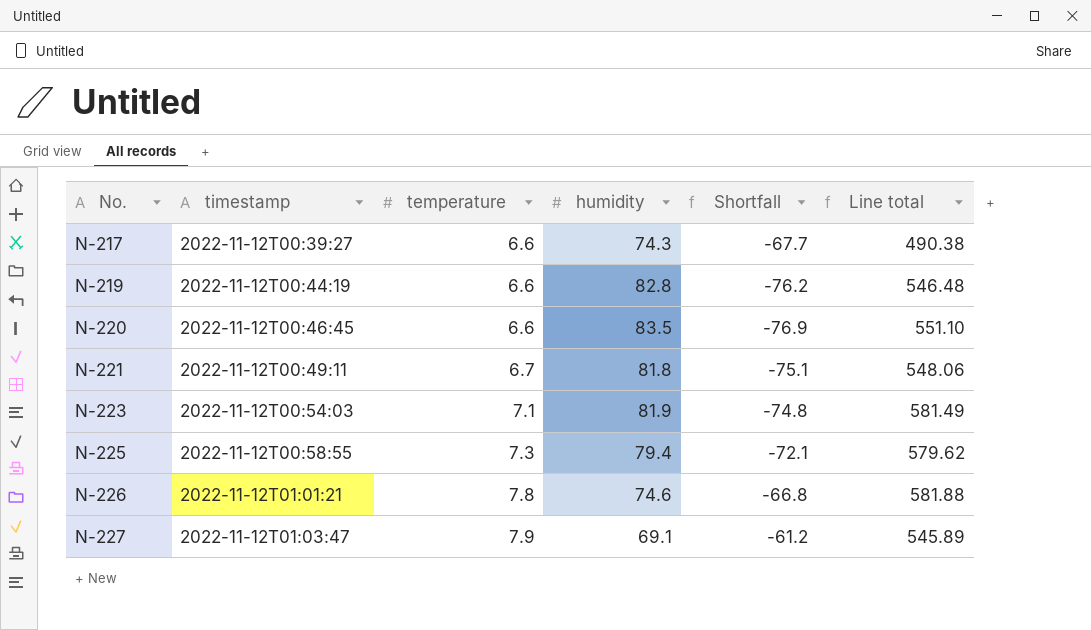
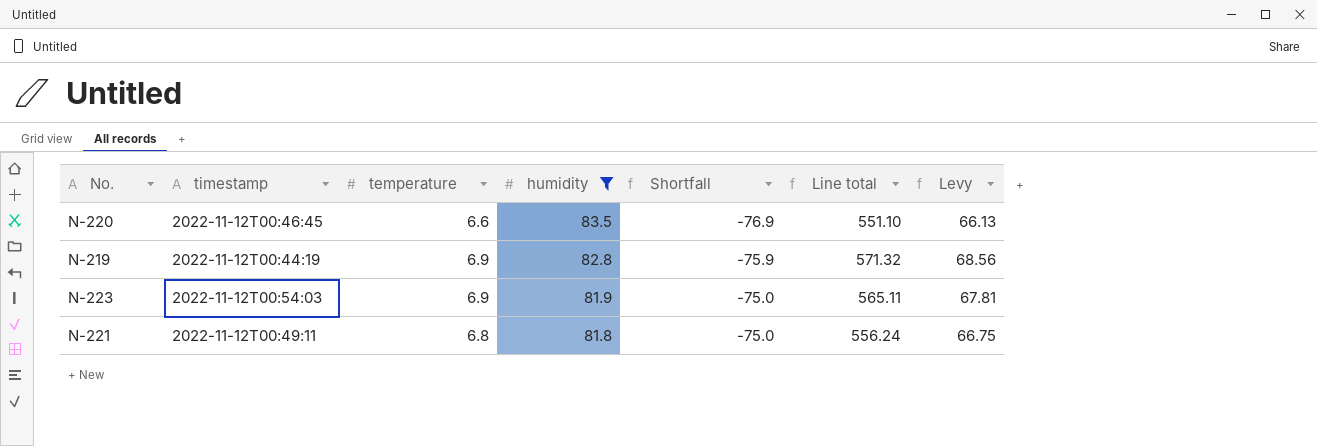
filter: none -> humidity >= 81.8
row order: No. ascending -> humidity descending
column Levy | formula: none -> [Line total] * 0.12
N-219 | temperature: 6.6 -> 6.9
N-219 | Shortfall: -76.2 -> -75.9
N-219 | Line total: 546.48 -> 571.32
N-223 | temperature: 7.1 -> 6.9
N-223 | Shortfall: -74.8 -> -75.0
N-223 | Line total: 581.49 -> 565.11
N-221 | temperature: 6.7 -> 6.8
N-221 | Shortfall: -75.1 -> -75.0
N-221 | Line total: 548.06 -> 556.24

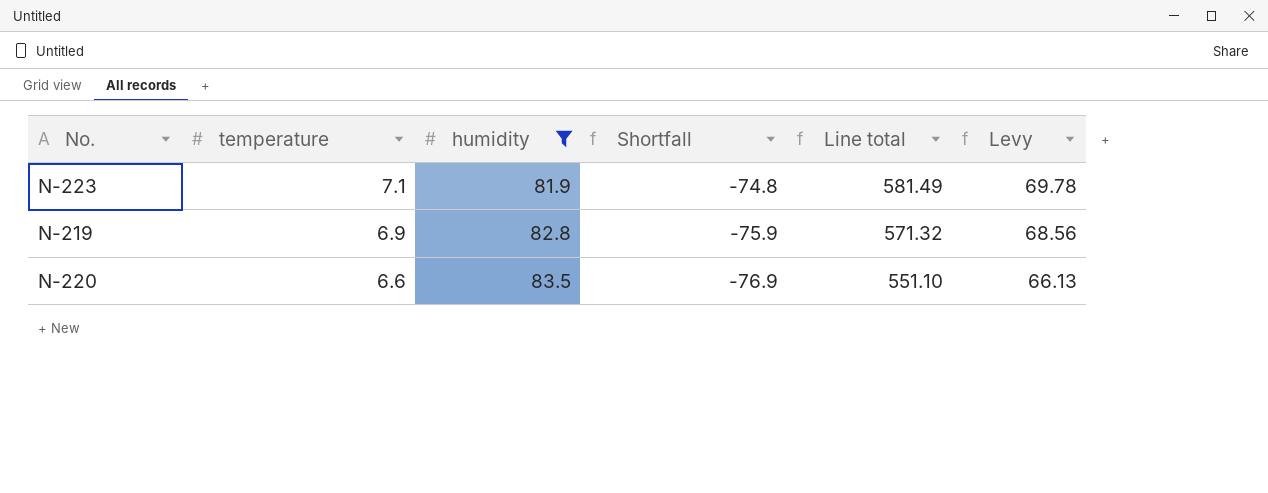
row order: humidity descending -> temperature descending
column timestamp | position: 2 -> none
row N-221: 2022-11-12T00:49:11 | 6.8 | 81.8 | -75.0 | 556.24 | 66.75 -> none
N-223 | temperature: 6.9 -> 7.1
N-223 | Shortfall: -75.0 -> -74.8
N-223 | Line total: 565.11 -> 581.49
N-223 | Levy: 67.81 -> 69.78

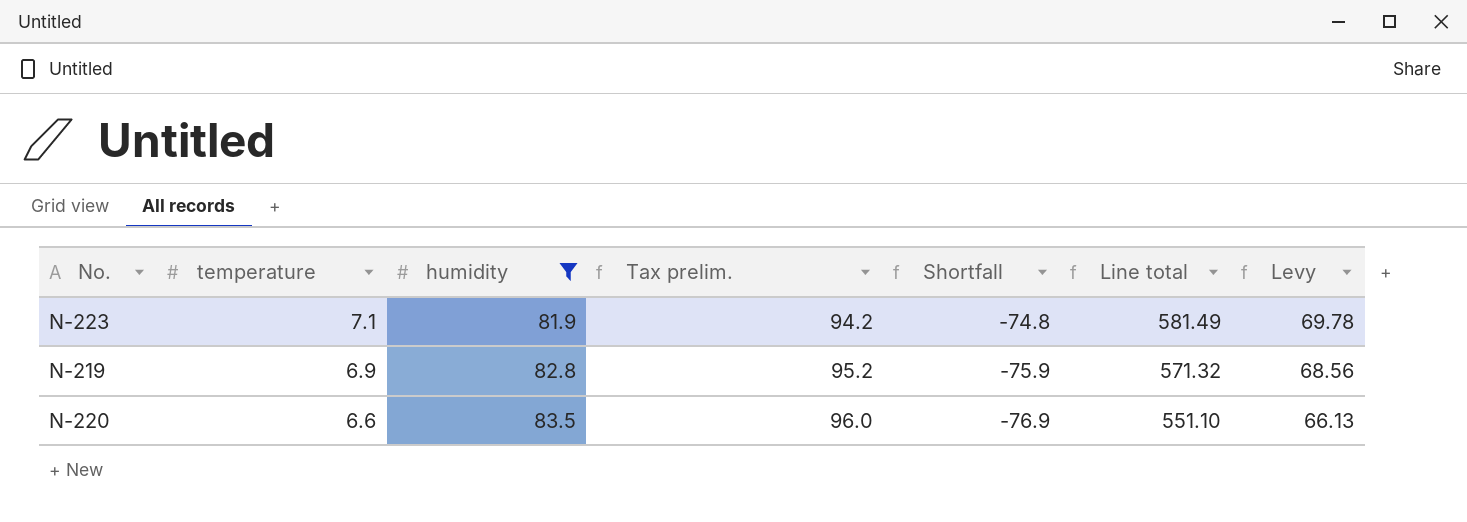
column Tax prelim. | formula: none -> [humidity] * 1.15

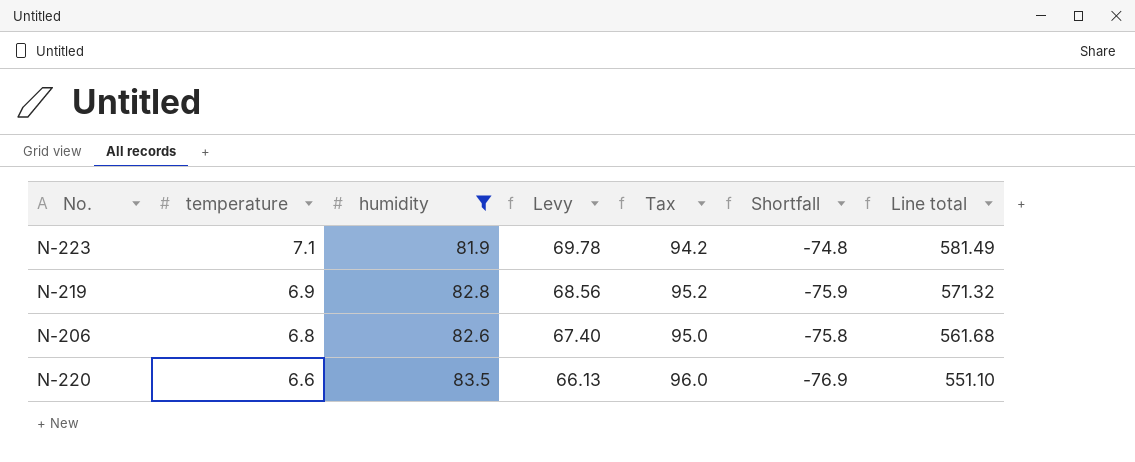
column Levy | position: 7 -> 4
column name: Tax prelim. -> Tax
row N-206: none -> 6.8 | 82.6 | 67.40 | 95.0 | -75.8 | 561.68

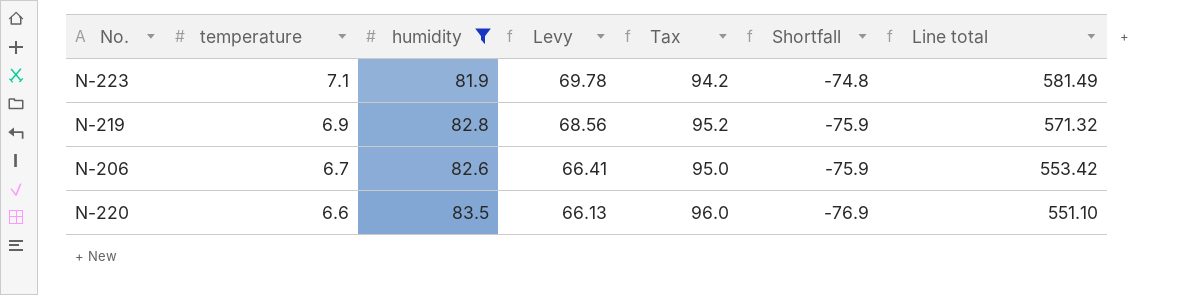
N-206 | temperature: 6.8 -> 6.7
N-206 | Levy: 67.40 -> 66.41
N-206 | Shortfall: -75.8 -> -75.9
N-206 | Line total: 561.68 -> 553.42

